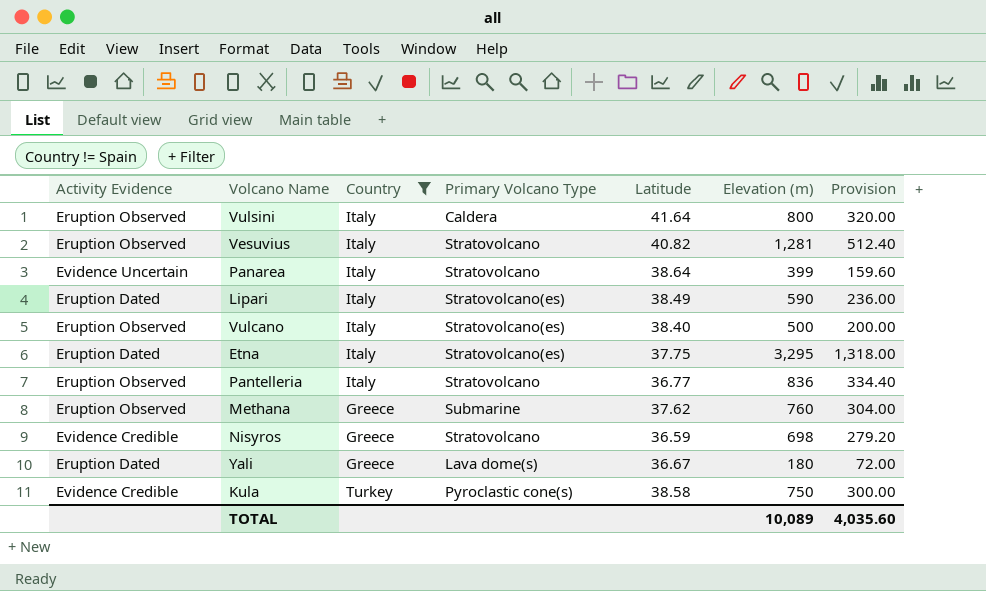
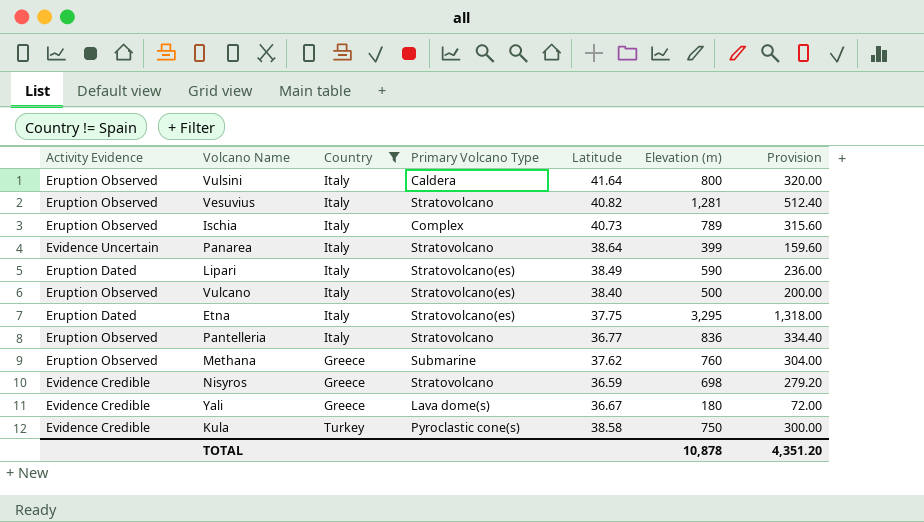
row Ischia: none -> Eruption Observed | Italy | Complex | 40.73 | 789 | 315.60
Yali | Activity Evidence: Eruption Dated -> Evidence Credible
TOTAL | Elevation (m): 10,089 -> 10,878
TOTAL | Provision: 4,035.60 -> 4,351.20

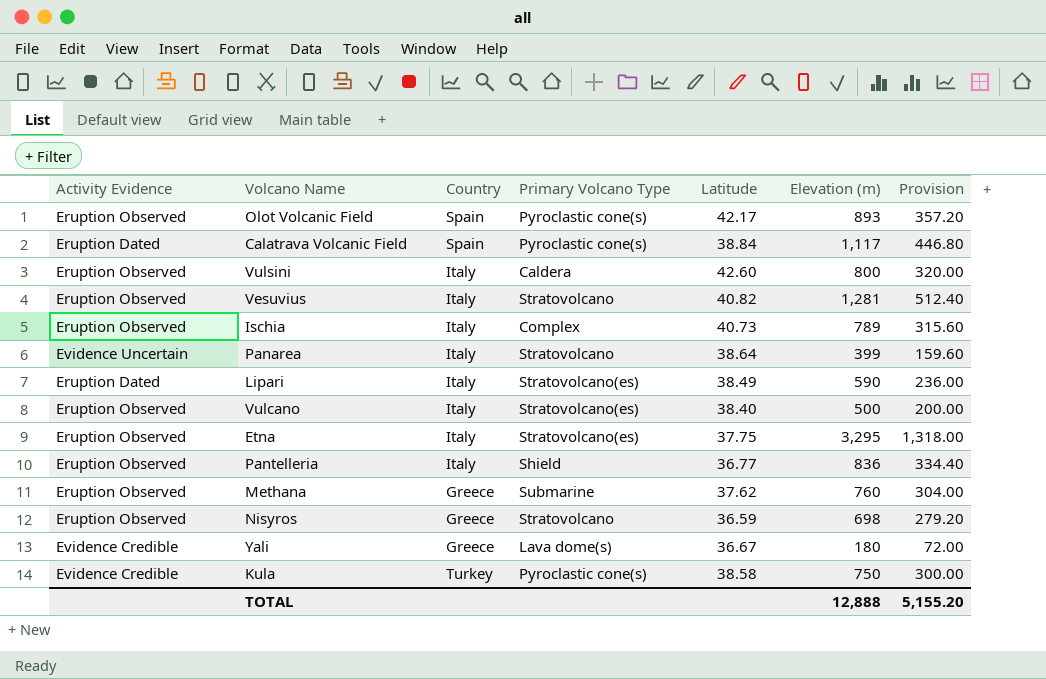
filter: Country != Spain -> none
Vulsini | Latitude: 41.64 -> 42.60
Etna | Activity Evidence: Eruption Dated -> Eruption Observed
Pantelleria | Primary Volcano Type: Stratovolcano -> Shield
Nisyros | Activity Evidence: Evidence Credible -> Eruption Observed
TOTAL | Elevation (m): 10,878 -> 12,888
TOTAL | Provision: 4,351.20 -> 5,155.20

